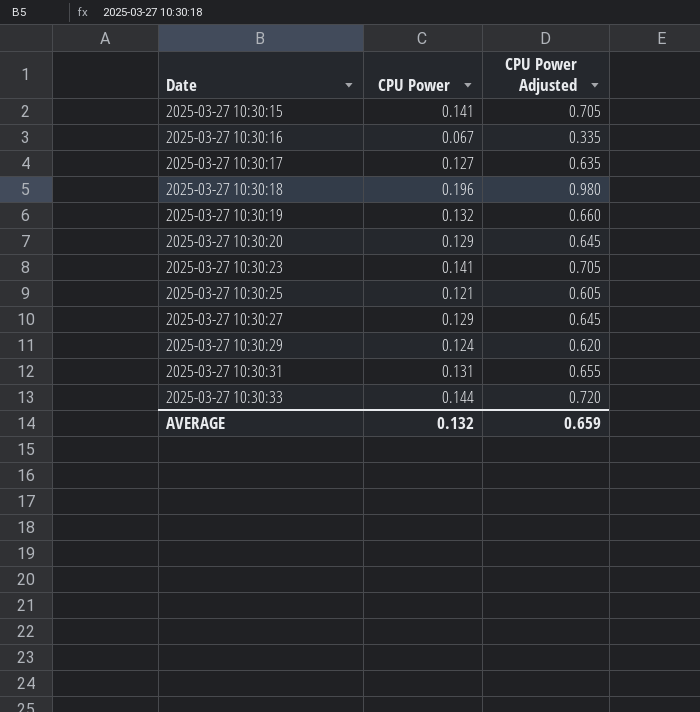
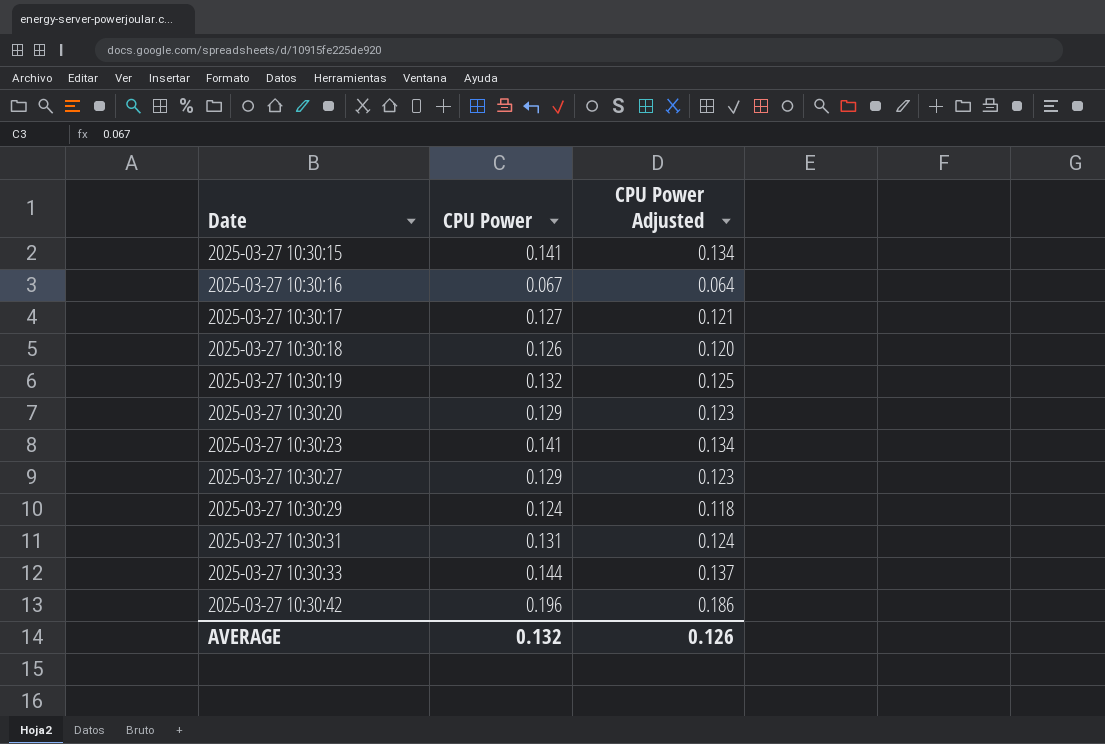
column CPU Power Adjusted | formula: [CPU Power] * 5 -> [CPU Power] * 0.95
row 2025-03-27 10:30:25: 0.121 | 0.605 -> none
2025-03-27 10:30:18 | CPU Power: 0.196 -> 0.126
row 2025-03-27 10:30:42: none -> 0.196 | 0.186
AVERAGE | CPU Power Adjusted: 0.659 -> 0.126

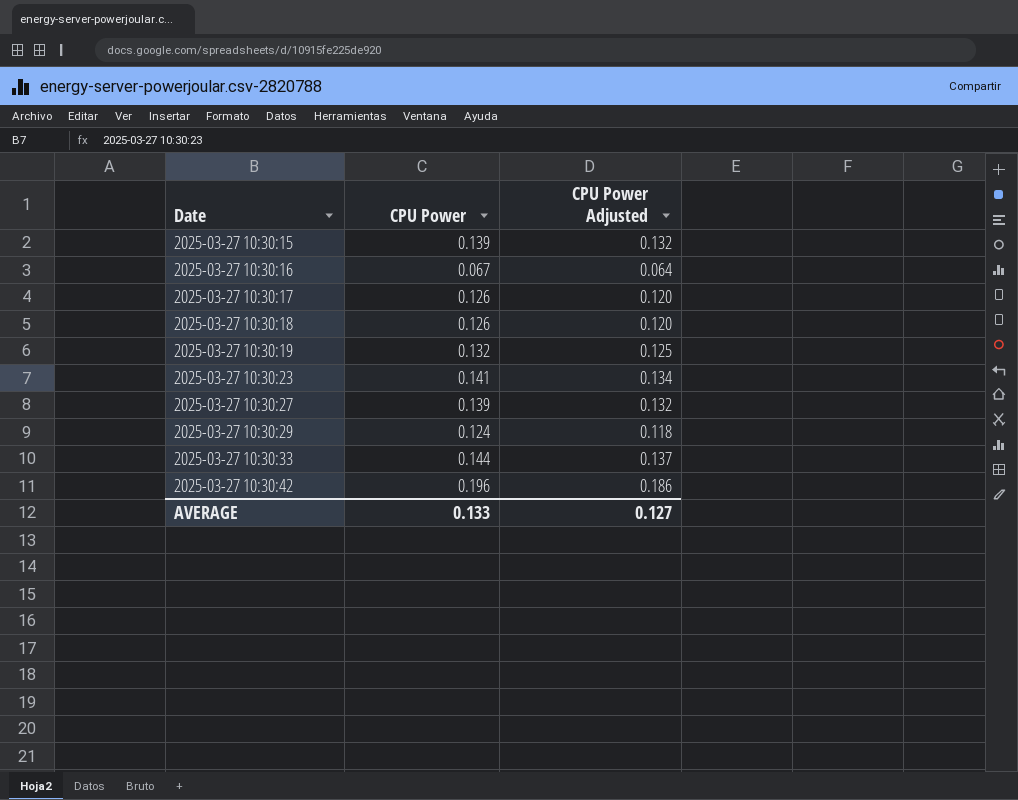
row 2025-03-27 10:30:20: 0.129 | 0.123 -> none
row 2025-03-27 10:30:31: 0.131 | 0.124 -> none
2025-03-27 10:30:15 | CPU Power: 0.141 -> 0.139
2025-03-27 10:30:15 | CPU Power Adjusted: 0.134 -> 0.132
2025-03-27 10:30:17 | CPU Power: 0.127 -> 0.126
2025-03-27 10:30:17 | CPU Power Adjusted: 0.121 -> 0.120
2025-03-27 10:30:27 | CPU Power: 0.129 -> 0.139
2025-03-27 10:30:27 | CPU Power Adjusted: 0.123 -> 0.132
AVERAGE | CPU Power: 0.132 -> 0.133
AVERAGE | CPU Power Adjusted: 0.126 -> 0.127

